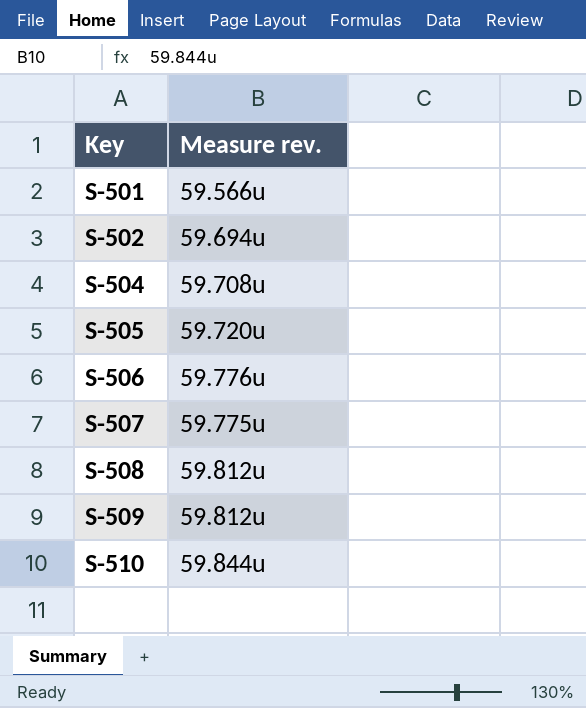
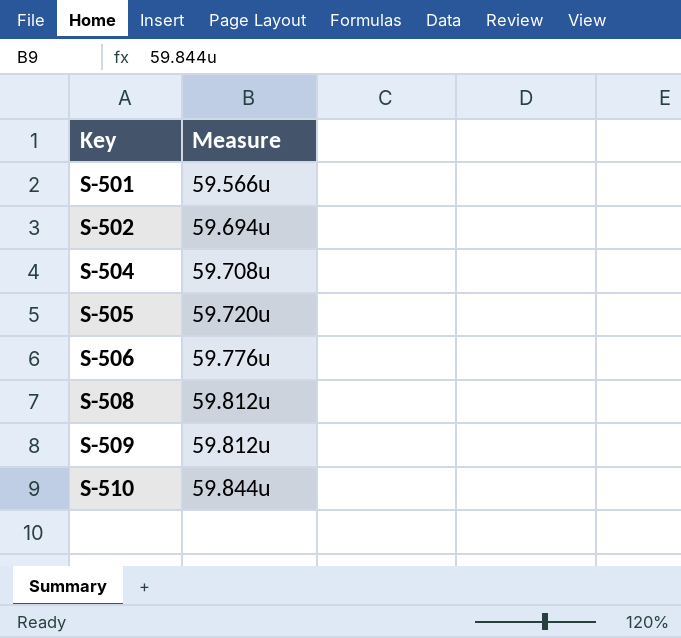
column name: Measure rev. -> Measure
row S-507: 59.775u -> none

